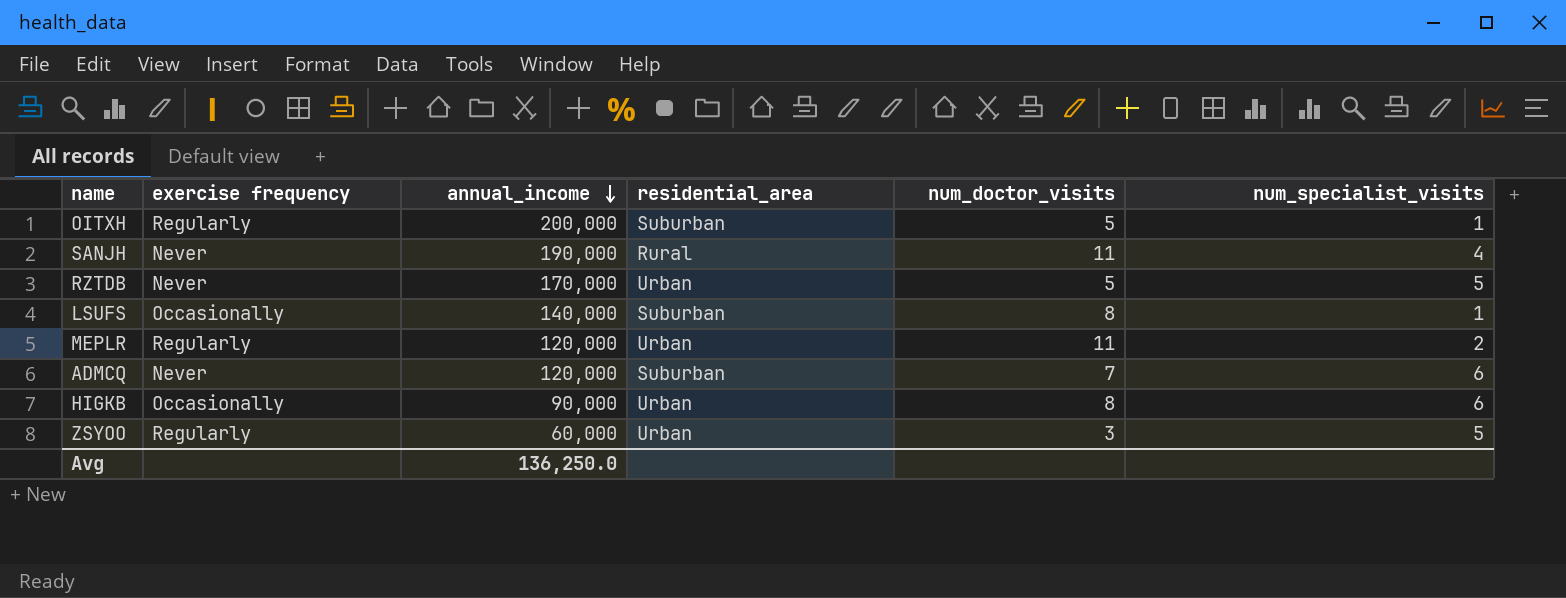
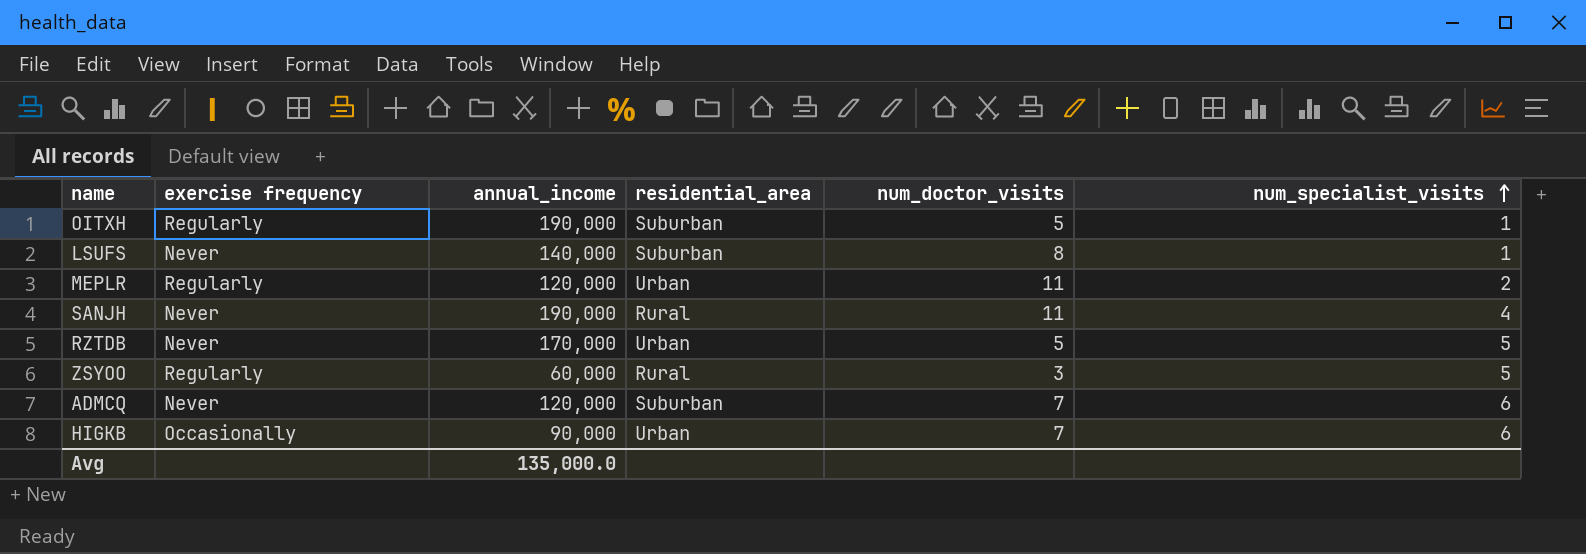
row order: annual_income descending -> num_specialist_visits ascending
OITXH | annual_income: 200,000 -> 190,000
LSUFS | exercise frequency: Occasionally -> Never
ZSYOO | residential_area: Urban -> Rural
HIGKB | num_doctor_visits: 8 -> 7
Avg | annual_income: 136,250.0 -> 135,000.0

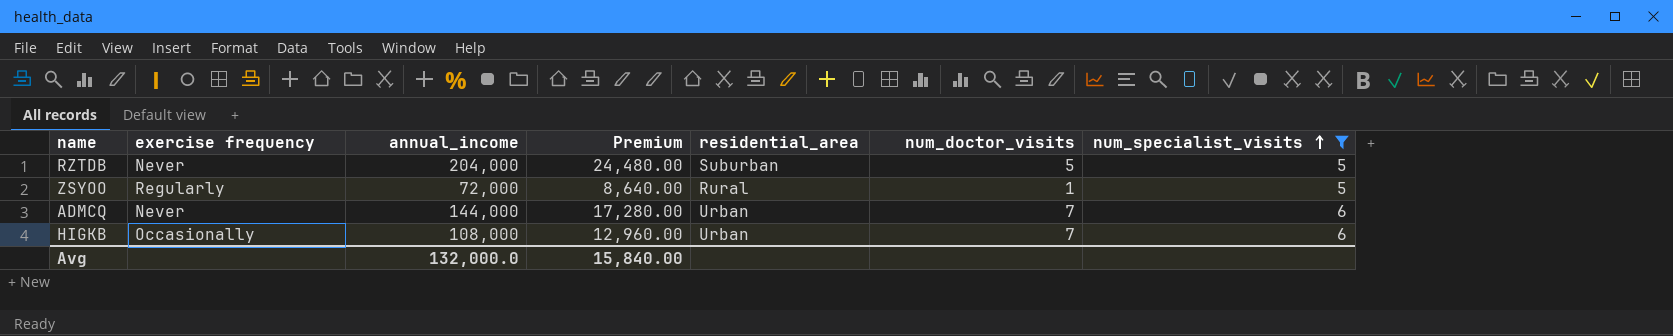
filter: none -> num_specialist_visits >= 5
column Premium | formula: none -> [annual_income] * 0.12
RZTDB | annual_income: 170,000 -> 204,000
RZTDB | residential_area: Urban -> Suburban
ZSYOO | annual_income: 60,000 -> 72,000
ZSYOO | num_doctor_visits: 3 -> 1
ADMCQ | annual_income: 120,000 -> 144,000
ADMCQ | residential_area: Suburban -> Urban
HIGKB | annual_income: 90,000 -> 108,000
Avg | annual_income: 135,000.0 -> 132,000.0

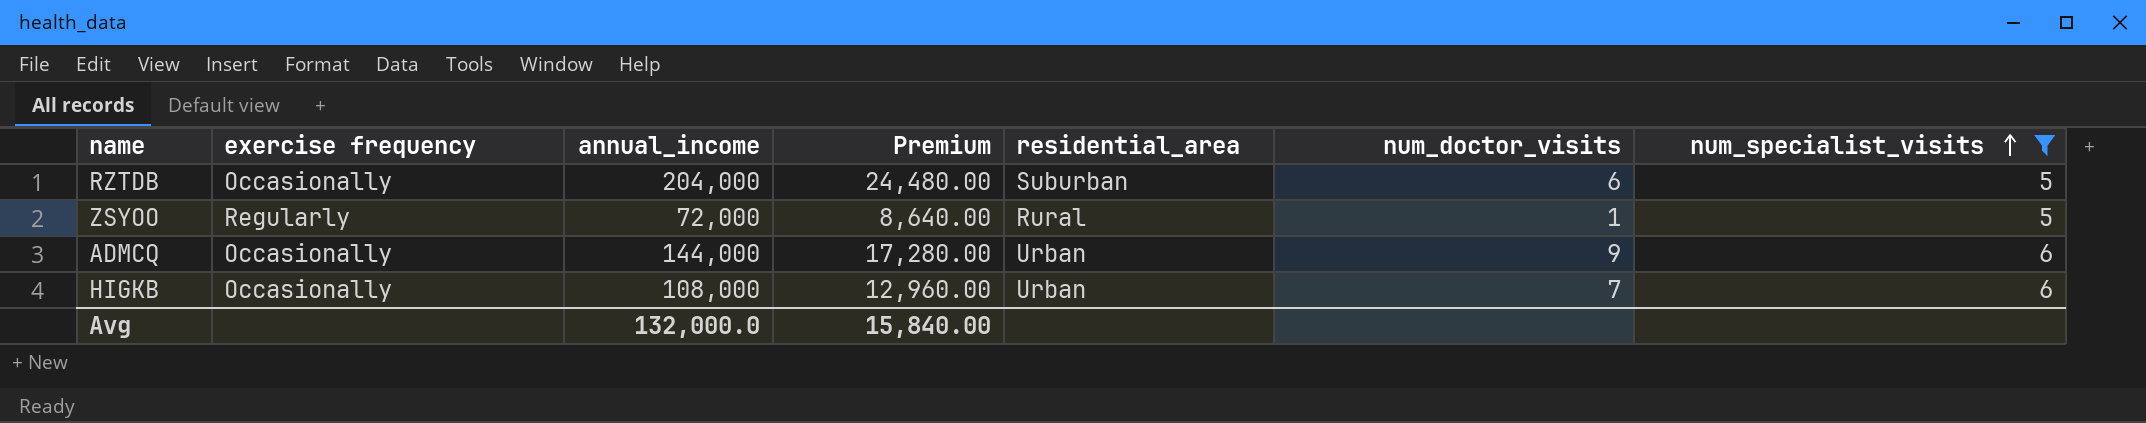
RZTDB | exercise frequency: Never -> Occasionally
RZTDB | num_doctor_visits: 5 -> 6
ADMCQ | exercise frequency: Never -> Occasionally
ADMCQ | num_doctor_visits: 7 -> 9

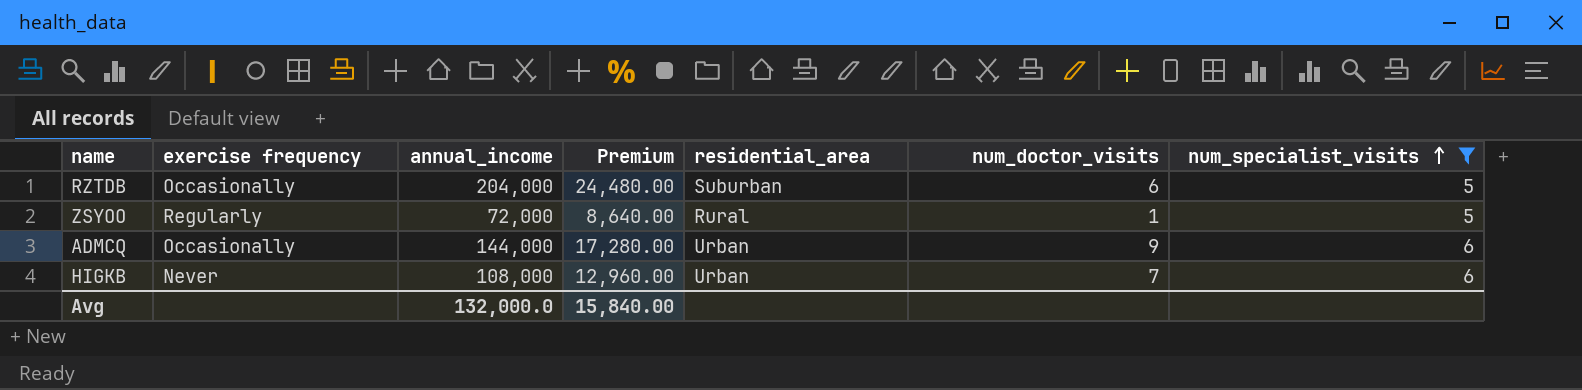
HIGKB | exercise frequency: Occasionally -> Never

